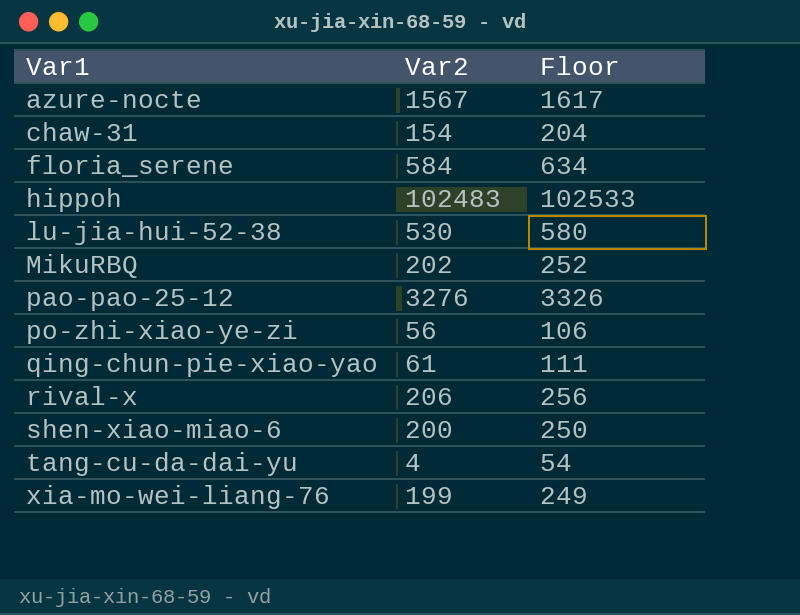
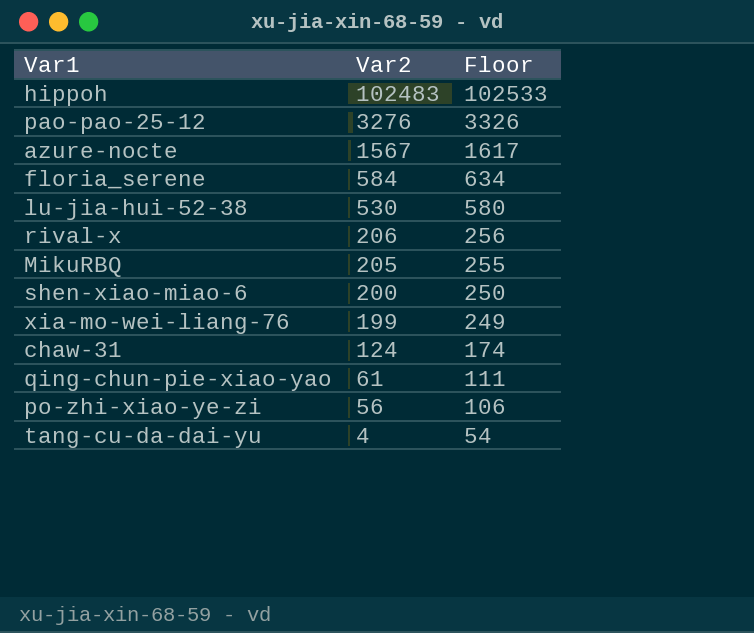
row order: Var1 ascending -> Var2 descending
MikuRBQ | Var2: 202 -> 205
MikuRBQ | Floor: 252 -> 255
chaw-31 | Var2: 154 -> 124
chaw-31 | Floor: 204 -> 174

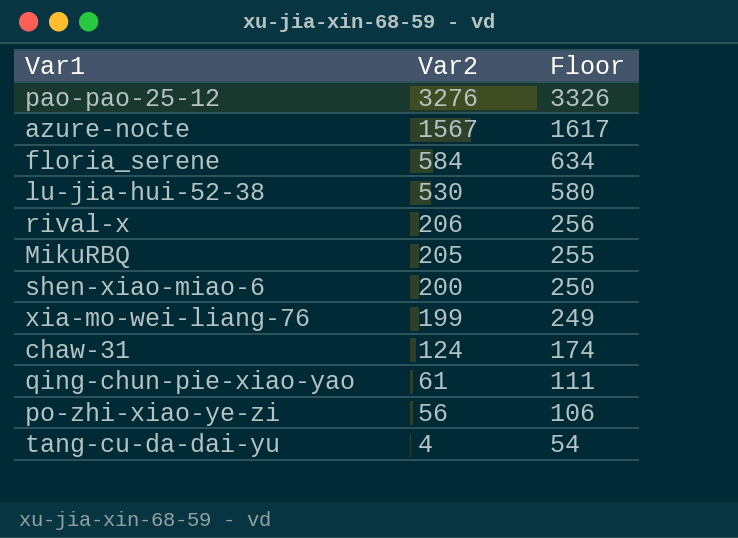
row hippoh: 102483 | 102533 -> none

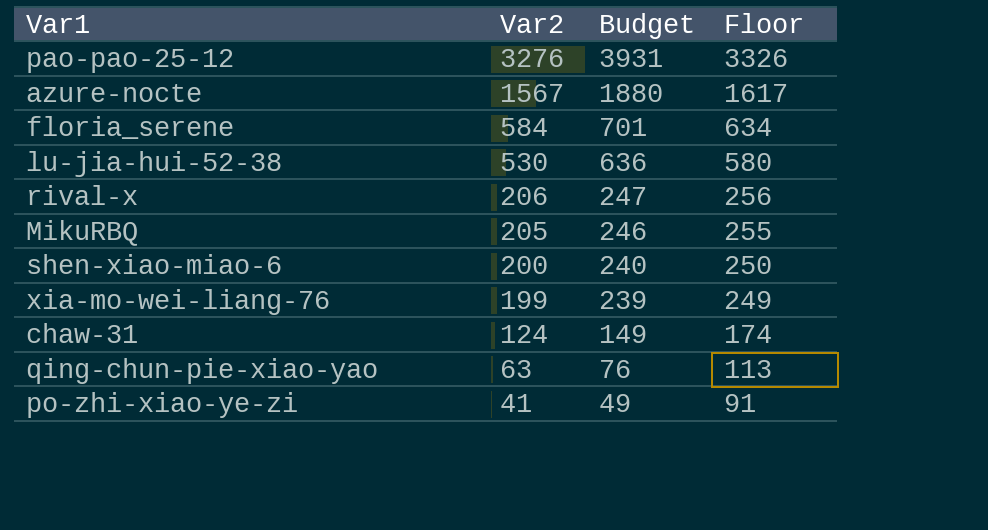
column Budget | formula: none -> [Var2] * 1.2
row tang-cu-da-dai-yu: 4 | 54 -> none
qing-chun-pie-xiao-yao | Var2: 61 -> 63
qing-chun-pie-xiao-yao | Floor: 111 -> 113
po-zhi-xiao-ye-zi | Var2: 56 -> 41
po-zhi-xiao-ye-zi | Floor: 106 -> 91

